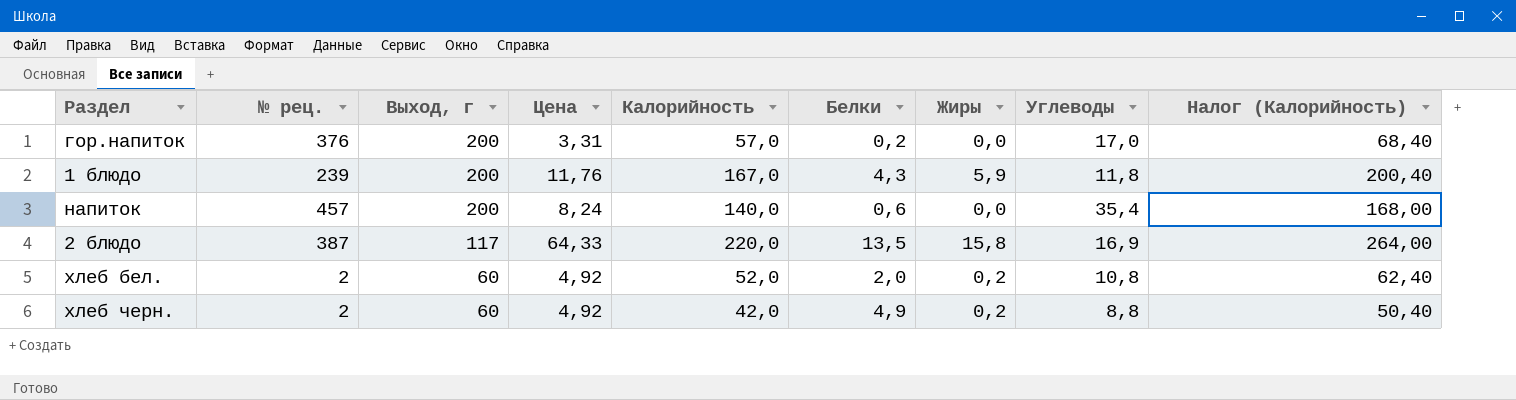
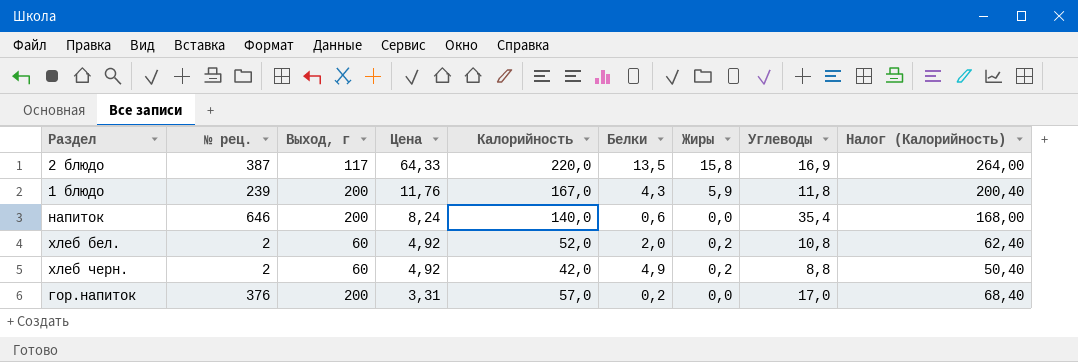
row order: Выход, г descending -> Цена descending
напиток | № рец.: 457 -> 646

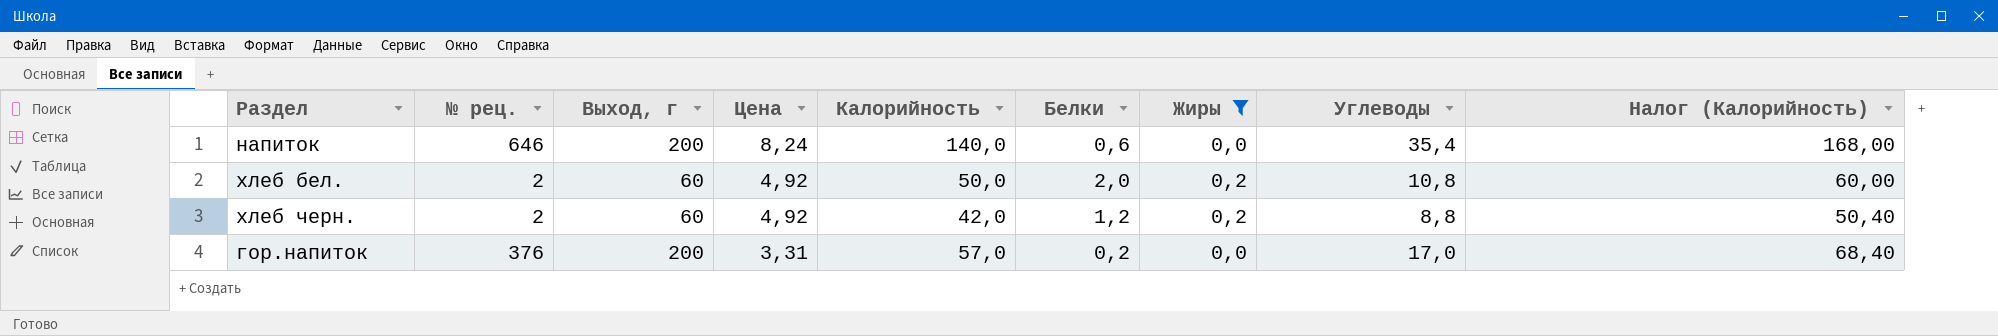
filter: none -> Жиры <= 0,2
хлеб бел. | Калорийность: 52,0 -> 50,0
хлеб бел. | Налог (Калорийность): 62,40 -> 60,00
хлеб черн. | Белки: 4,9 -> 1,2

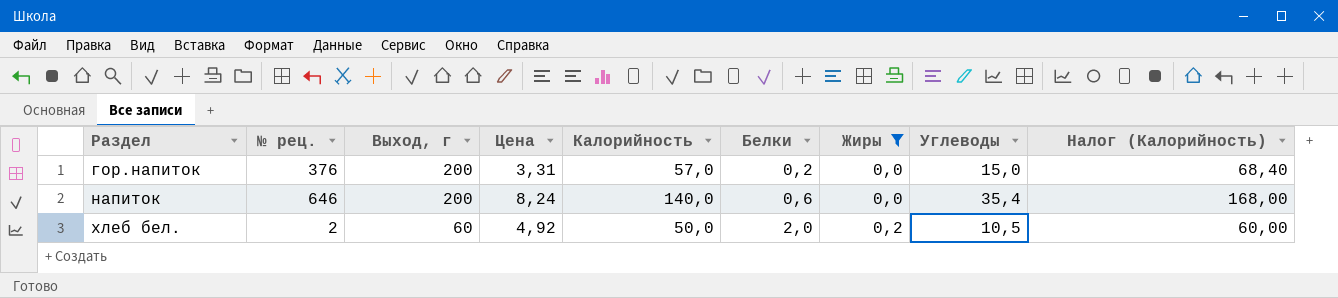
row order: Цена descending -> Раздел ascending
row хлеб черн.: 2 | 60 | 4,92 | 42,0 | 1,2 | 0,2 | 8,8 | 50,40 -> none
гор.напиток | Углеводы: 17,0 -> 15,0
хлеб бел. | Углеводы: 10,8 -> 10,5

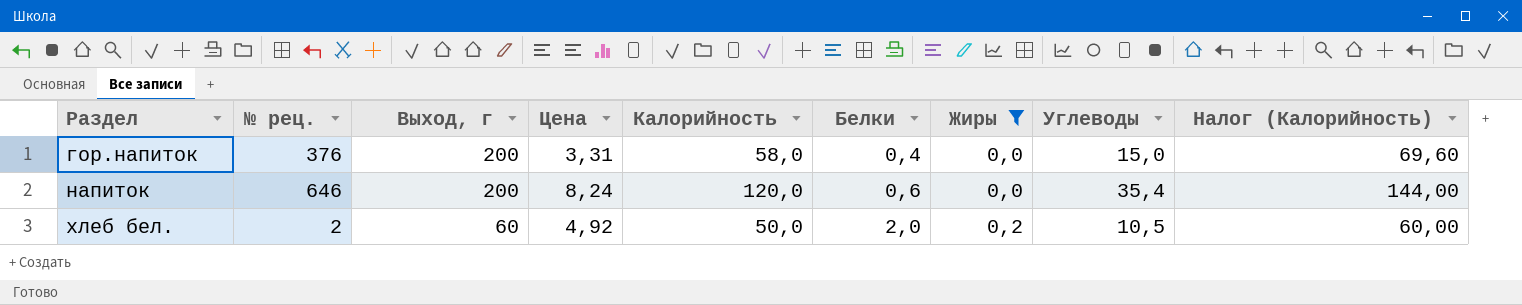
гор.напиток | Калорийность: 57,0 -> 58,0
гор.напиток | Белки: 0,2 -> 0,4
гор.напиток | Налог (Калорийность): 68,40 -> 69,60
напиток | Калорийность: 140,0 -> 120,0
напиток | Налог (Калорийность): 168,00 -> 144,00

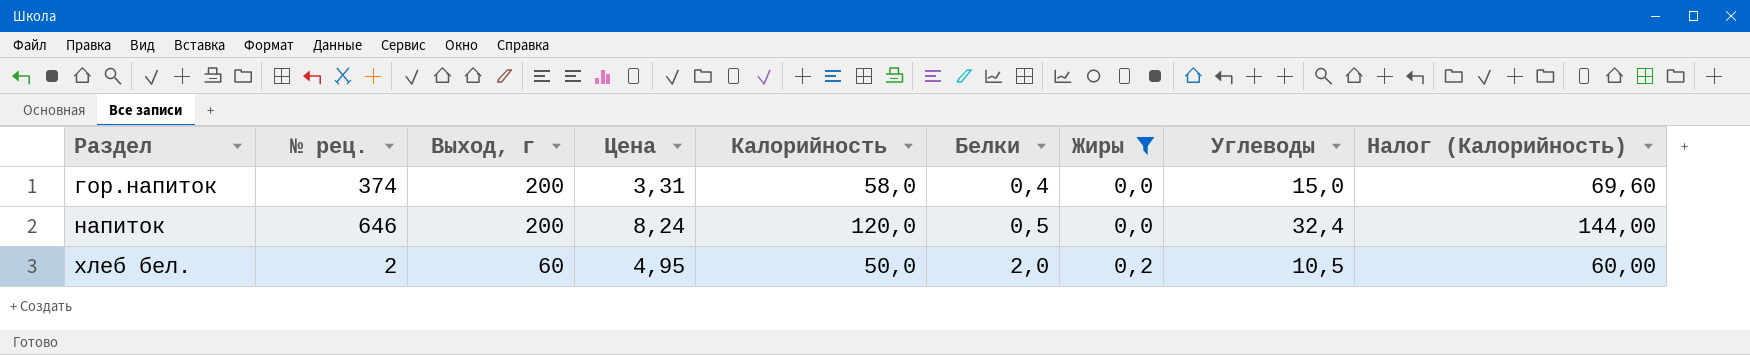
гор.напиток | № рец.: 376 -> 374
напиток | Белки: 0,6 -> 0,5
напиток | Углеводы: 35,4 -> 32,4
хлеб бел. | Цена: 4,92 -> 4,95

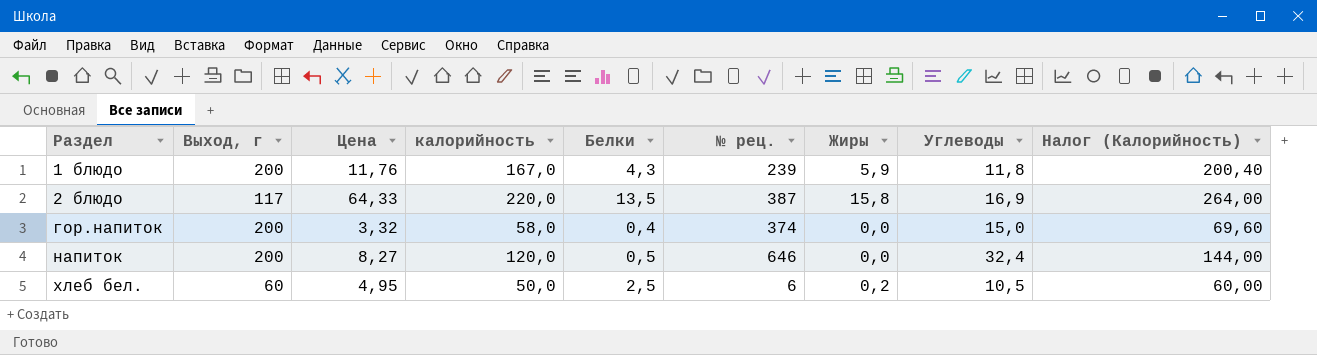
filter: Жиры <= 0,2 -> none
column name: Калорийность -> калорийность
column № рец. | position: 2 -> 6
гор.напиток | Цена: 3,31 -> 3,32
напиток | Цена: 8,24 -> 8,27
хлеб бел. | Белки: 2,0 -> 2,5
хлеб бел. | № рец.: 2 -> 6

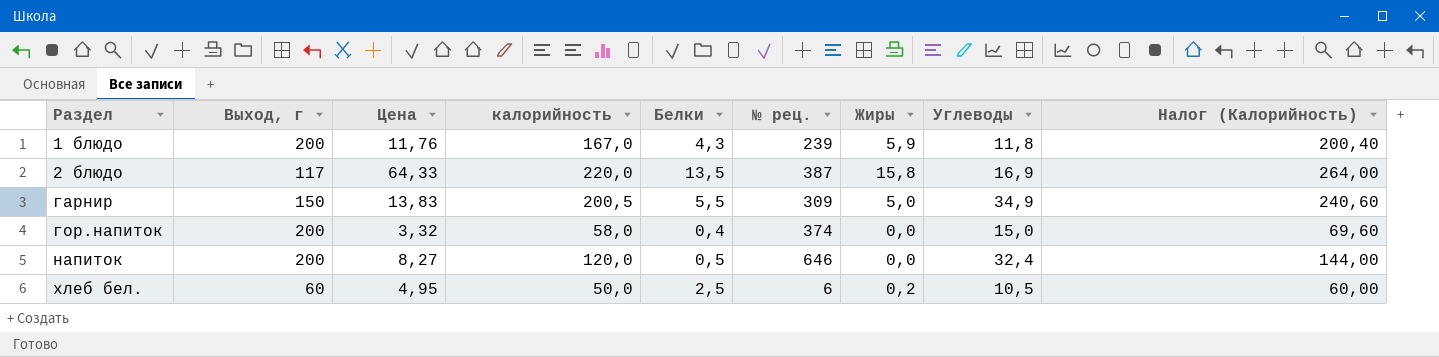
row гарнир: none -> 150 | 13,83 | 200,5 | 5,5 | 309 | 5,0 | 34,9 | 240,60

